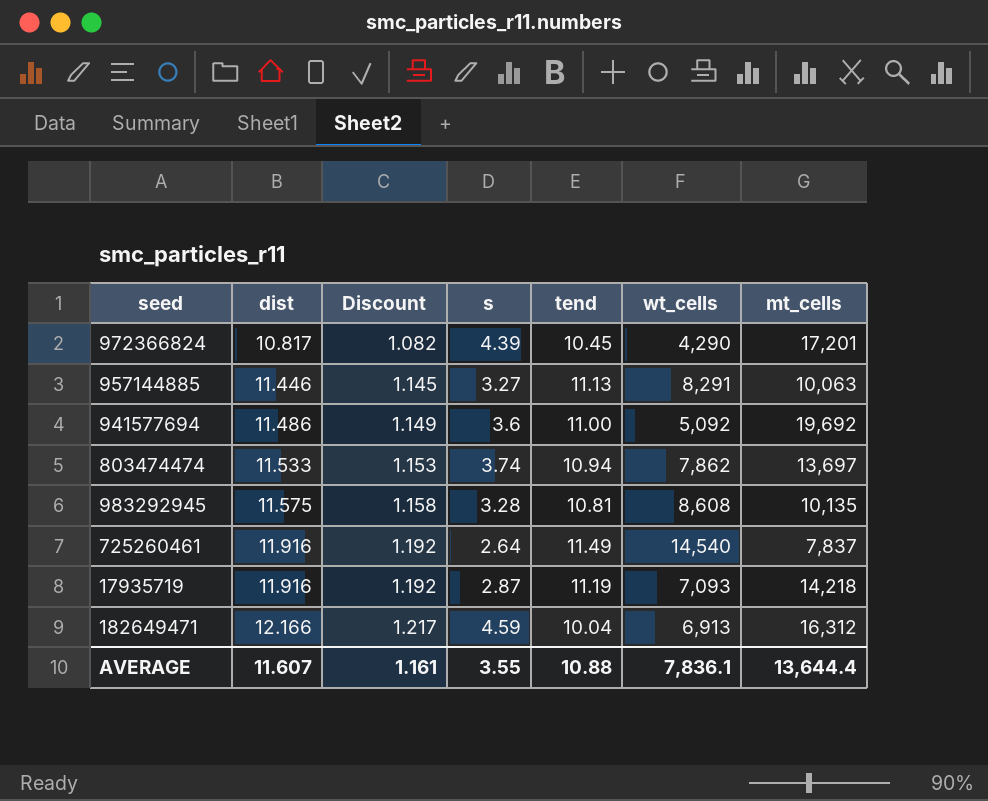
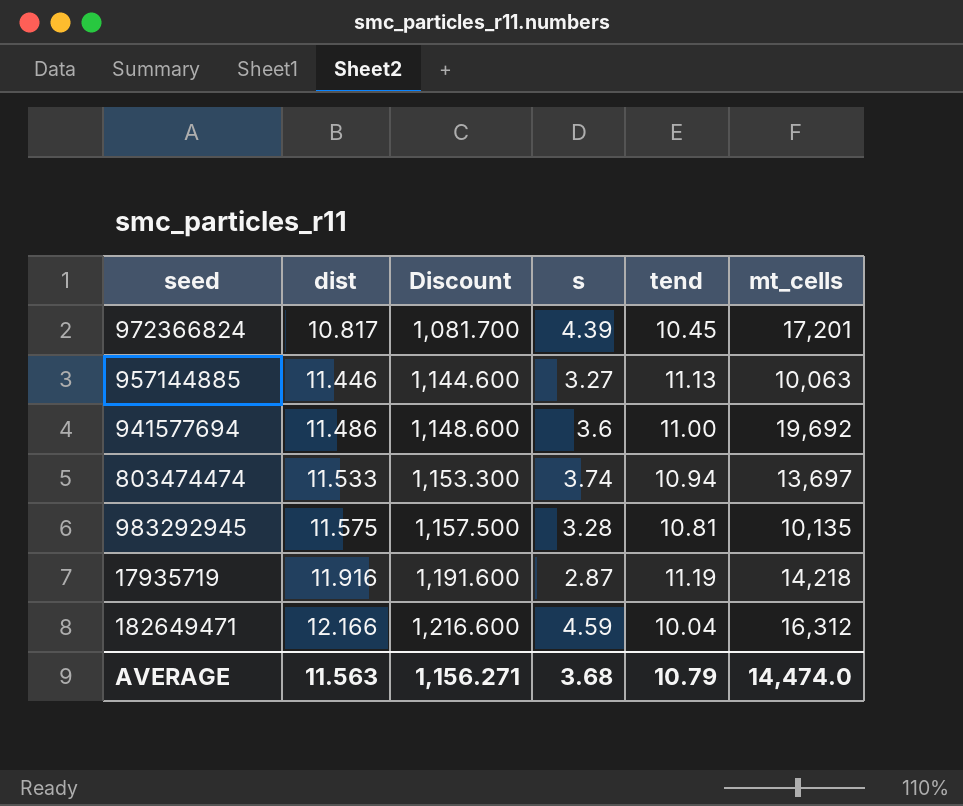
column wt_cells | position: 6 -> none
column Discount | formula: [dist] * 0.1 -> [dist] * 100
row 725260461: 11.916 | 1.192 | 2.64 | 11.49 | 14,540 | 7,837 -> none
AVERAGE | dist: 11.607 -> 11.563
AVERAGE | Discount: 1.161 -> 1,156.271
AVERAGE | s: 3.55 -> 3.68
AVERAGE | tend: 10.88 -> 10.79
AVERAGE | mt_cells: 13,644.4 -> 14,474.0

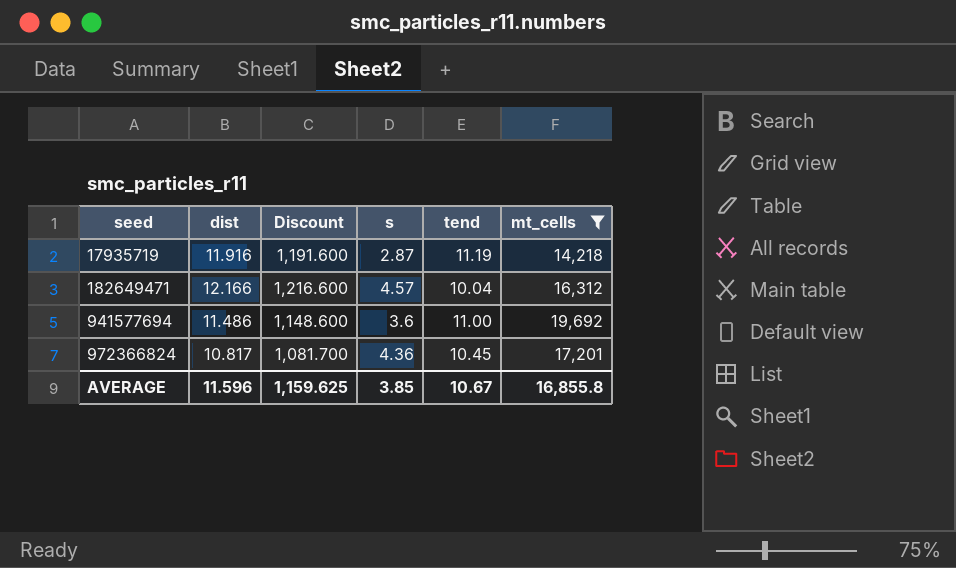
filter: none -> mt_cells >= 14,218
row order: dist ascending -> seed ascending
182649471 | s: 4.59 -> 4.57
972366824 | s: 4.39 -> 4.36
AVERAGE | dist: 11.563 -> 11.596
AVERAGE | Discount: 1,156.271 -> 1,159.625
AVERAGE | s: 3.68 -> 3.85
AVERAGE | tend: 10.79 -> 10.67
AVERAGE | mt_cells: 14,474.0 -> 16,855.8

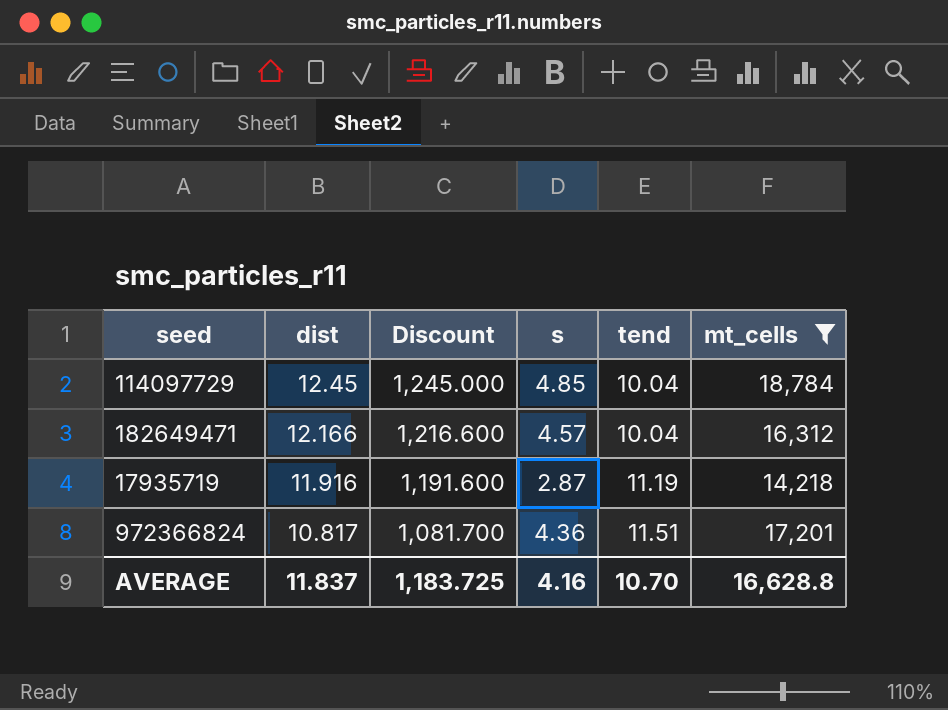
row order: seed ascending -> dist descending
row 941577694: 11.486 | 1,148.600 | 3.6 | 11.00 | 19,692 -> none
row 114097729: none -> 12.45 | 1,245.000 | 4.85 | 10.04 | 18,784
972366824 | tend: 10.45 -> 11.51
AVERAGE | dist: 11.596 -> 11.837
AVERAGE | Discount: 1,159.625 -> 1,183.725
AVERAGE | s: 3.85 -> 4.16
AVERAGE | tend: 10.67 -> 10.70
AVERAGE | mt_cells: 16,855.8 -> 16,628.8

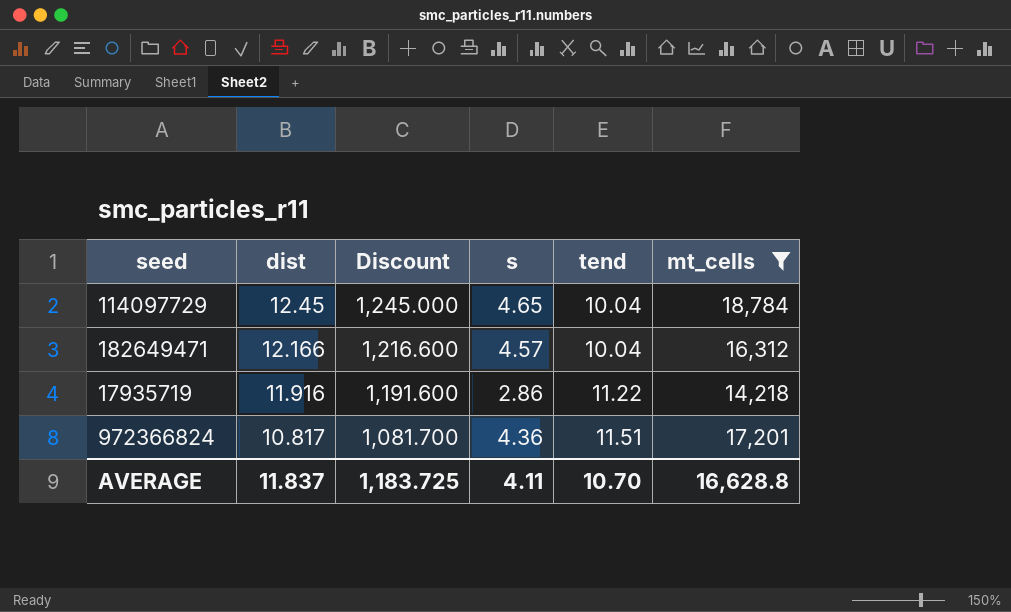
114097729 | s: 4.85 -> 4.65
17935719 | s: 2.87 -> 2.86
17935719 | tend: 11.19 -> 11.22
AVERAGE | s: 4.16 -> 4.11

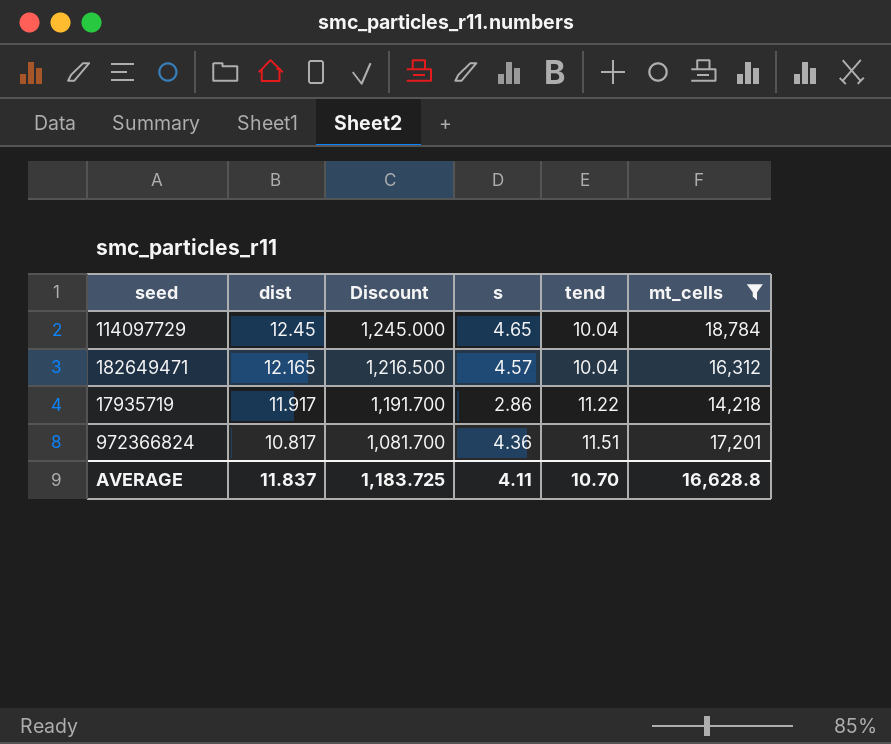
182649471 | dist: 12.166 -> 12.165
182649471 | Discount: 1,216.600 -> 1,216.500
17935719 | dist: 11.916 -> 11.917
17935719 | Discount: 1,191.600 -> 1,191.700

